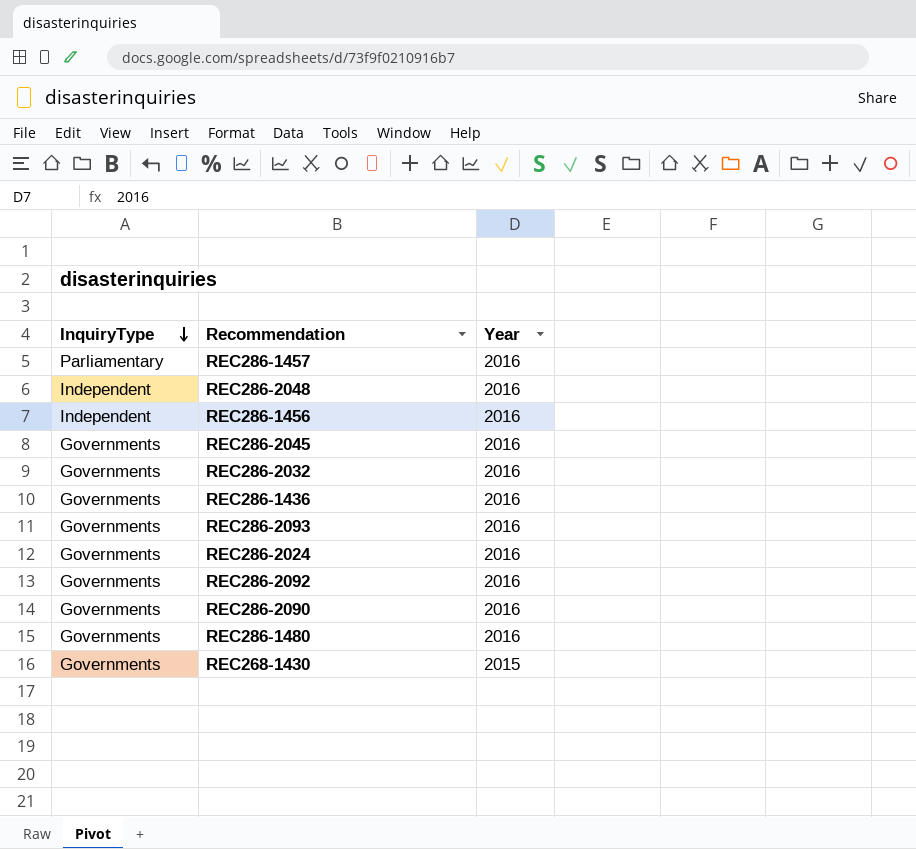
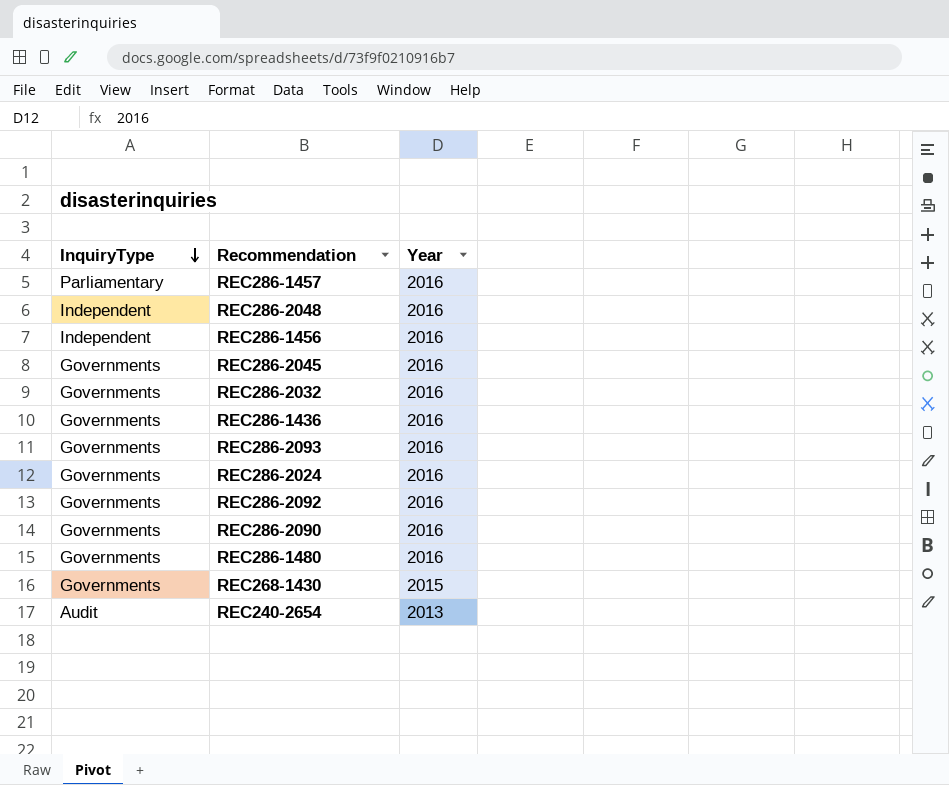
row REC240-2654: none -> Audit | 2013

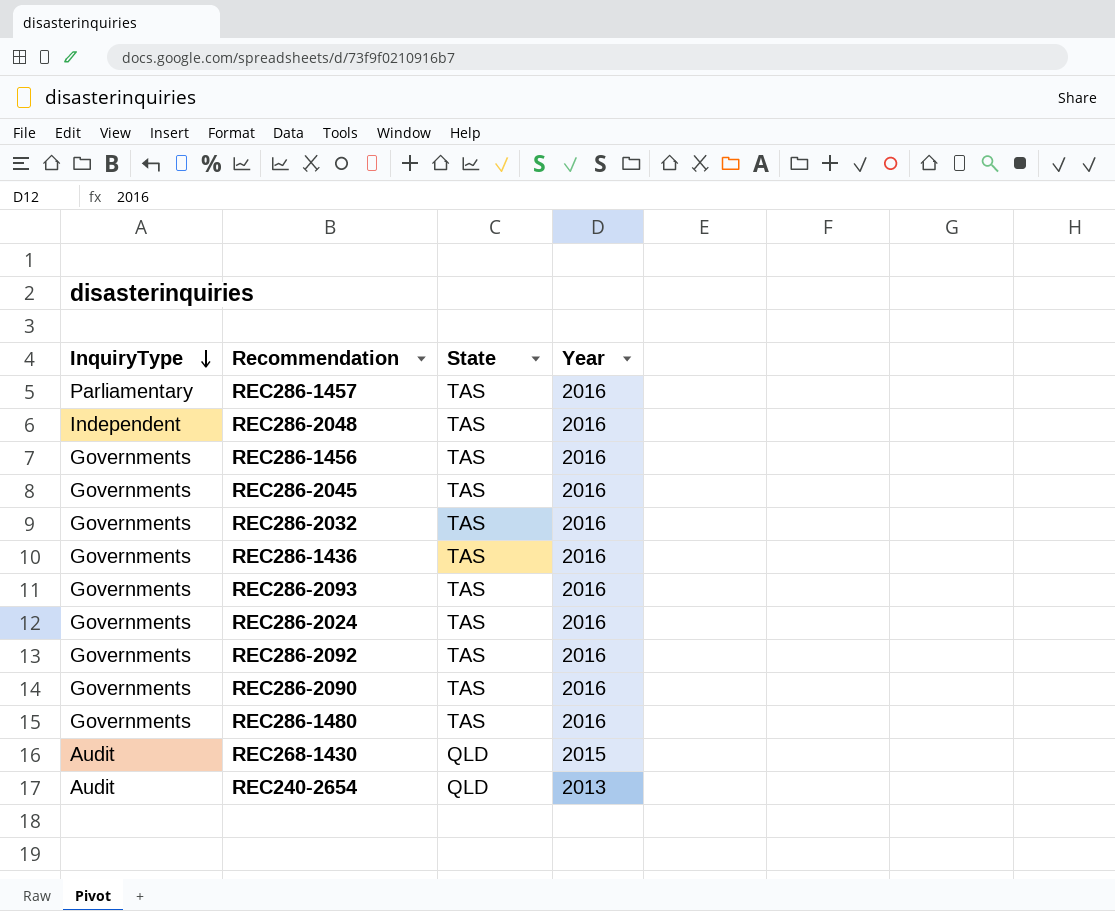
column State | position: none -> 3
REC286-1456 | InquiryType: Independent -> Governments
REC268-1430 | InquiryType: Governments -> Audit

